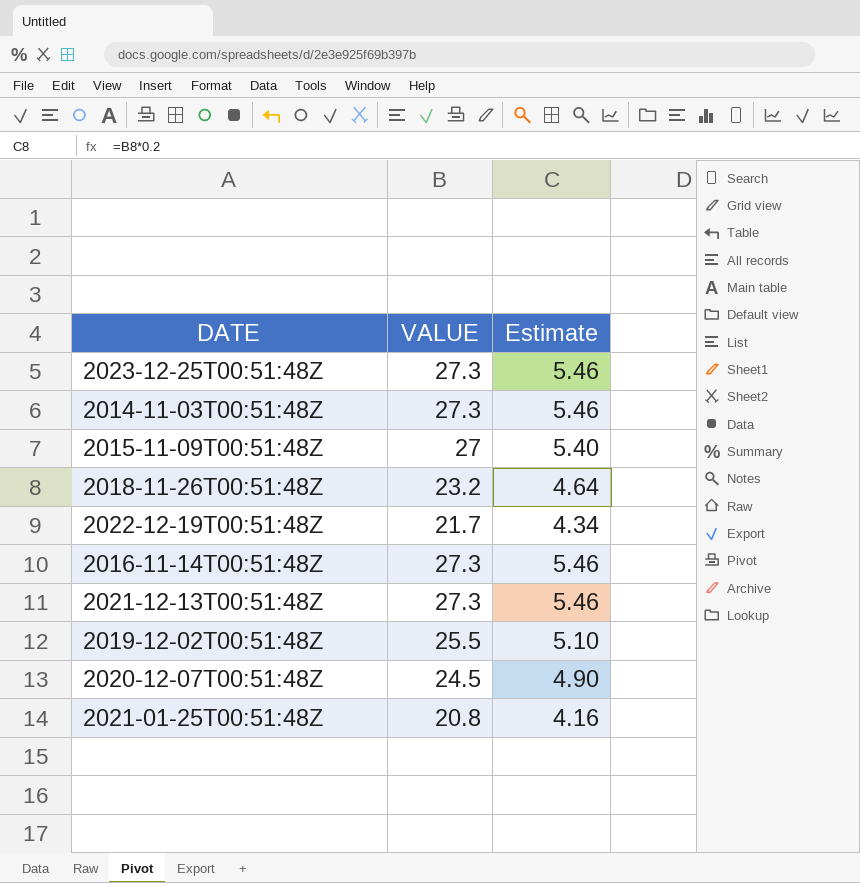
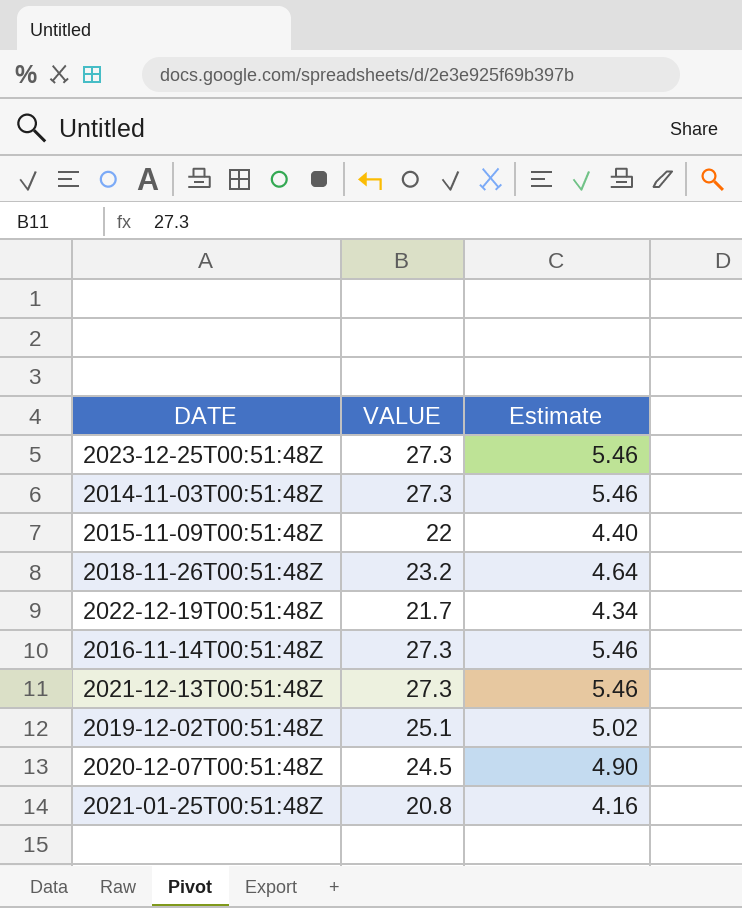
2015-11-09T00:51:48Z | VALUE: 27 -> 22
2015-11-09T00:51:48Z | Estimate: 5.40 -> 4.40
2019-12-02T00:51:48Z | VALUE: 25.5 -> 25.1
2019-12-02T00:51:48Z | Estimate: 5.10 -> 5.02

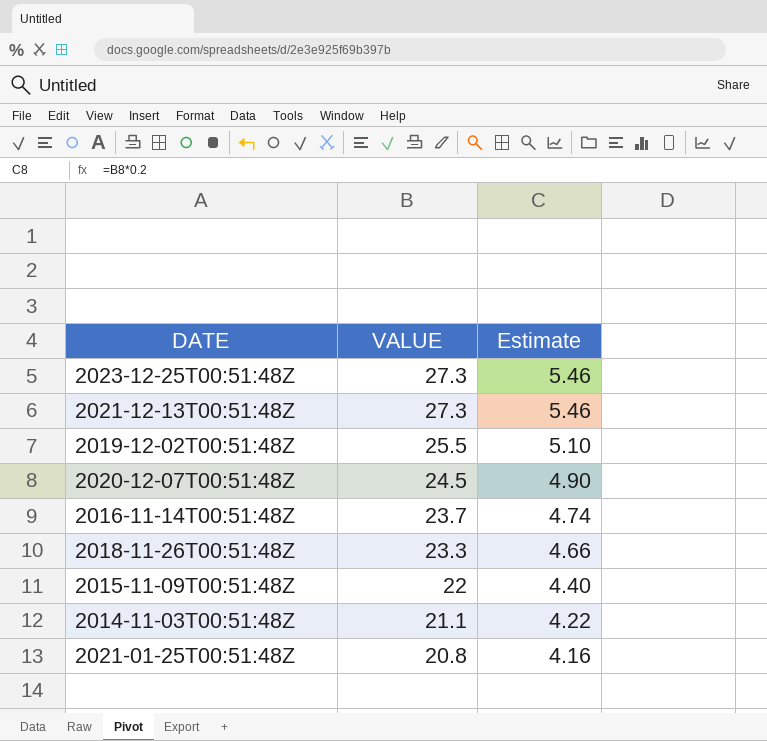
row order: none -> VALUE descending
row 2022-12-19T00:51:48Z: 21.7 | 4.34 -> none
2019-12-02T00:51:48Z | VALUE: 25.1 -> 25.5
2019-12-02T00:51:48Z | Estimate: 5.02 -> 5.10
2016-11-14T00:51:48Z | VALUE: 27.3 -> 23.7
2016-11-14T00:51:48Z | Estimate: 5.46 -> 4.74
2018-11-26T00:51:48Z | VALUE: 23.2 -> 23.3
2018-11-26T00:51:48Z | Estimate: 4.64 -> 4.66
2014-11-03T00:51:48Z | VALUE: 27.3 -> 21.1
2014-11-03T00:51:48Z | Estimate: 5.46 -> 4.22

